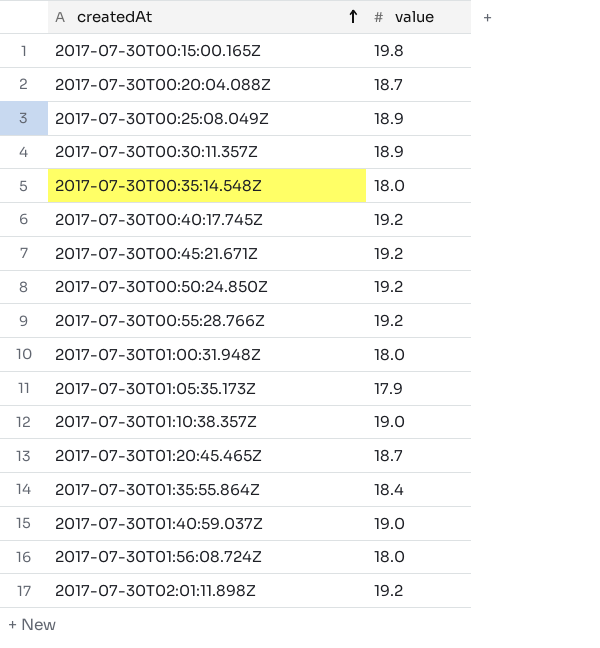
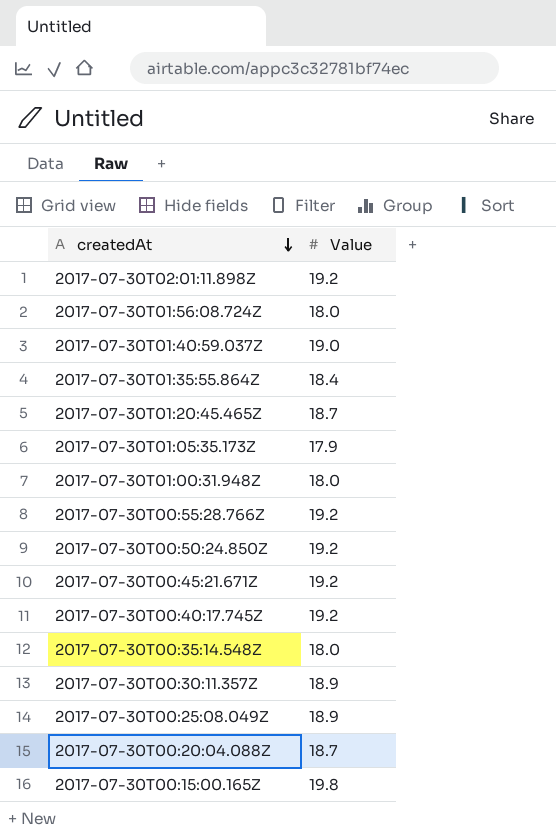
row order: createdAt ascending -> createdAt descending
column name: value -> Value
row 2017-07-30T01:10:38.357Z: 19.0 -> none

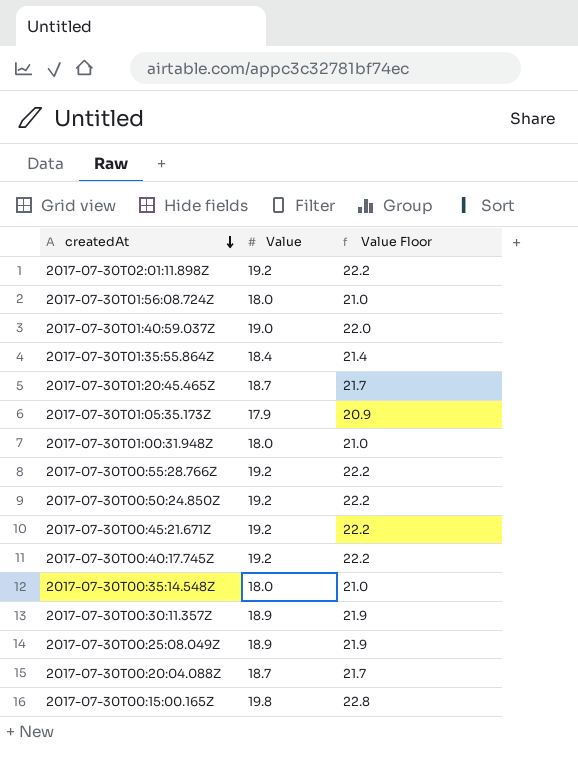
column Value Floor | formula: none -> [Value] + 3

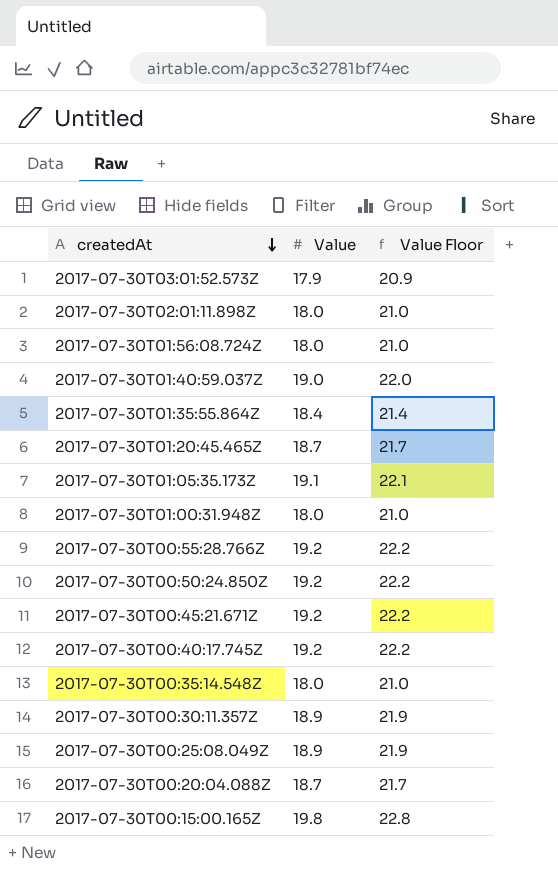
row 2017-07-30T03:01:52.573Z: none -> 17.9 | 20.9
2017-07-30T02:01:11.898Z | Value: 19.2 -> 18.0
2017-07-30T02:01:11.898Z | Value Floor: 22.2 -> 21.0
2017-07-30T01:05:35.173Z | Value: 17.9 -> 19.1
2017-07-30T01:05:35.173Z | Value Floor: 20.9 -> 22.1

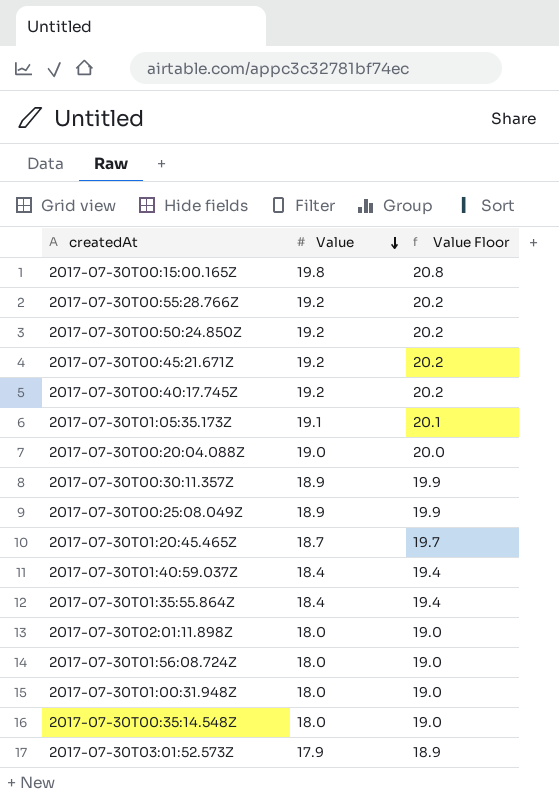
row order: createdAt descending -> Value descending
column Value Floor | formula: [Value] + 3 -> [Value] + 1
2017-07-30T00:20:04.088Z | Value: 18.7 -> 19.0
2017-07-30T01:40:59.037Z | Value: 19.0 -> 18.4

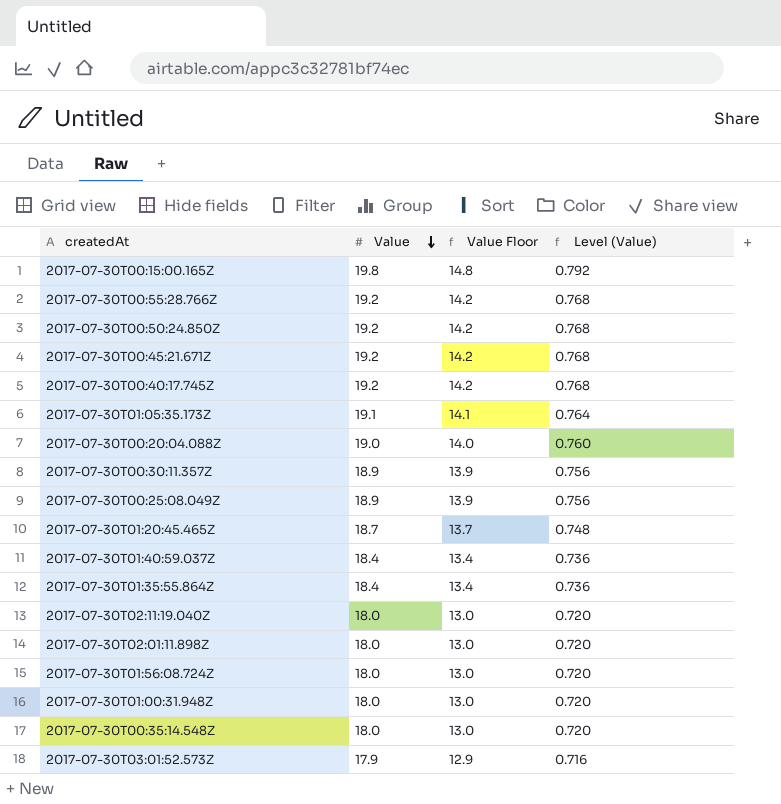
column Value Floor | formula: [Value] + 1 -> [Value] - 5
column Level (Value) | formula: none -> [Value] * 0.04
row 2017-07-30T02:11:19.040Z: none -> 18.0 | 13.0 | 0.720

